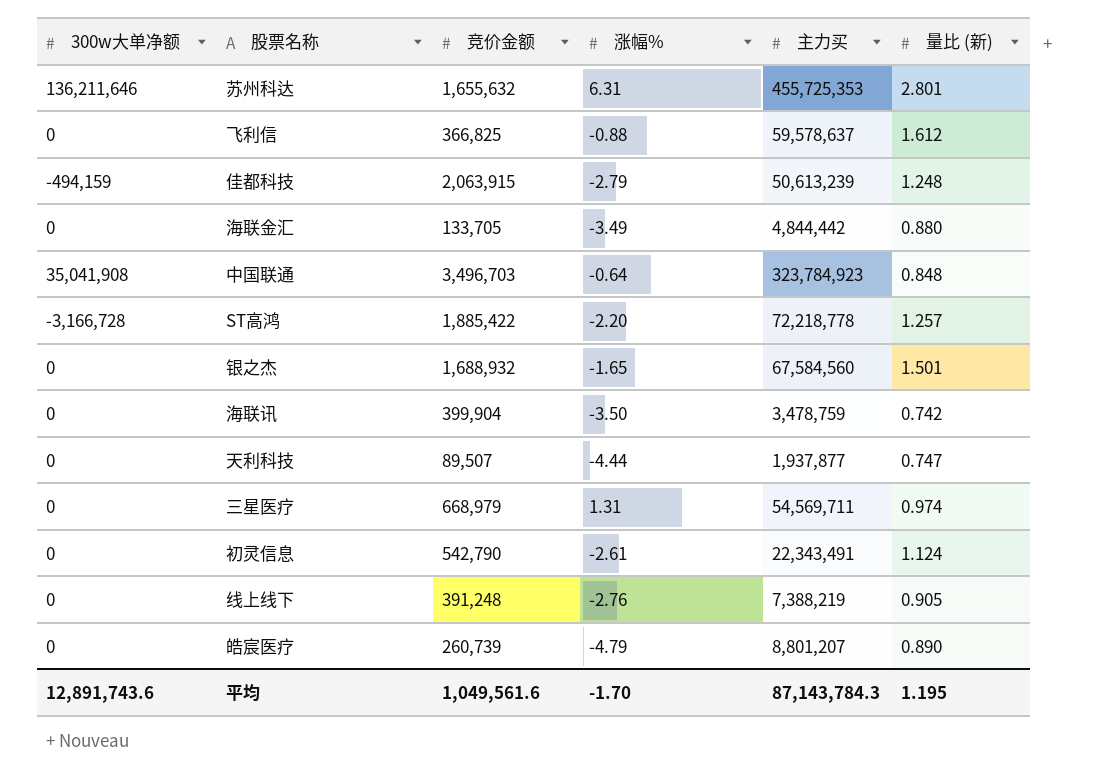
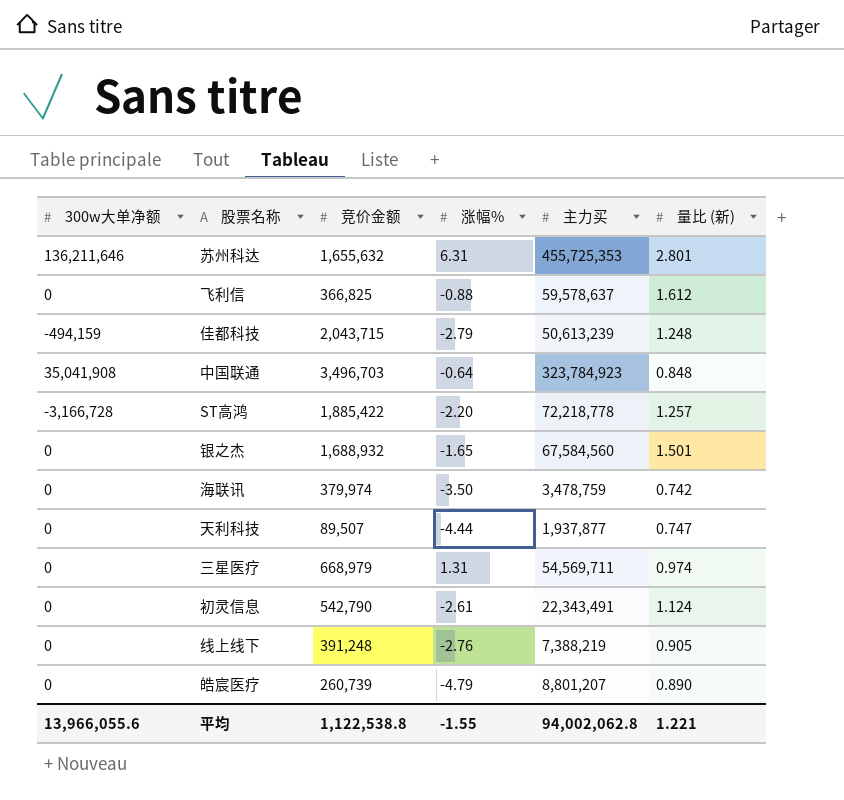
row 海联金汇: 0 | 133,705 | -3.49 | 4,844,442 | 0.880 -> none
佳都科技 | 竞价金额: 2,063,915 -> 2,043,715
海联讯 | 竞价金额: 399,904 -> 379,974
平均 | 300w大单净额: 12,891,743.6 -> 13,966,055.6
平均 | 竞价金额: 1,049,561.6 -> 1,122,538.8
平均 | 涨幅%: -1.70 -> -1.55
平均 | 主力买: 87,143,784.3 -> 94,002,062.8
平均 | 量比 (新): 1.195 -> 1.221

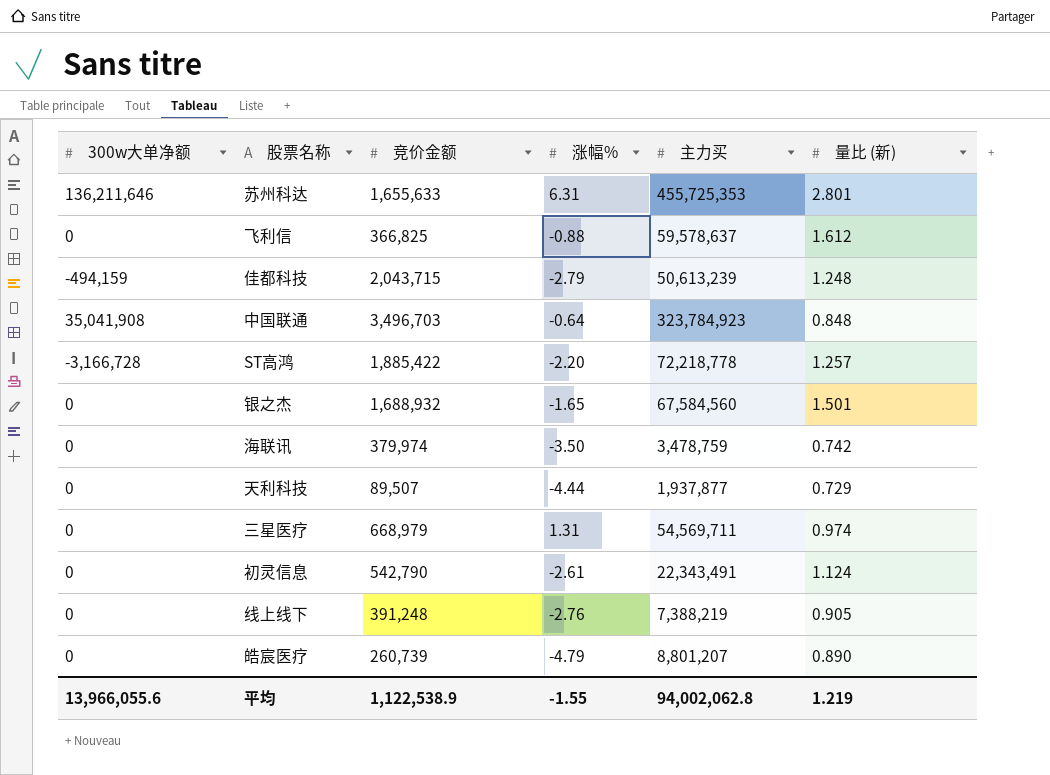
苏州科达 | 竞价金额: 1,655,632 -> 1,655,633
天利科技 | 量比 (新): 0.747 -> 0.729
平均 | 竞价金额: 1,122,538.8 -> 1,122,538.9
平均 | 量比 (新): 1.221 -> 1.219

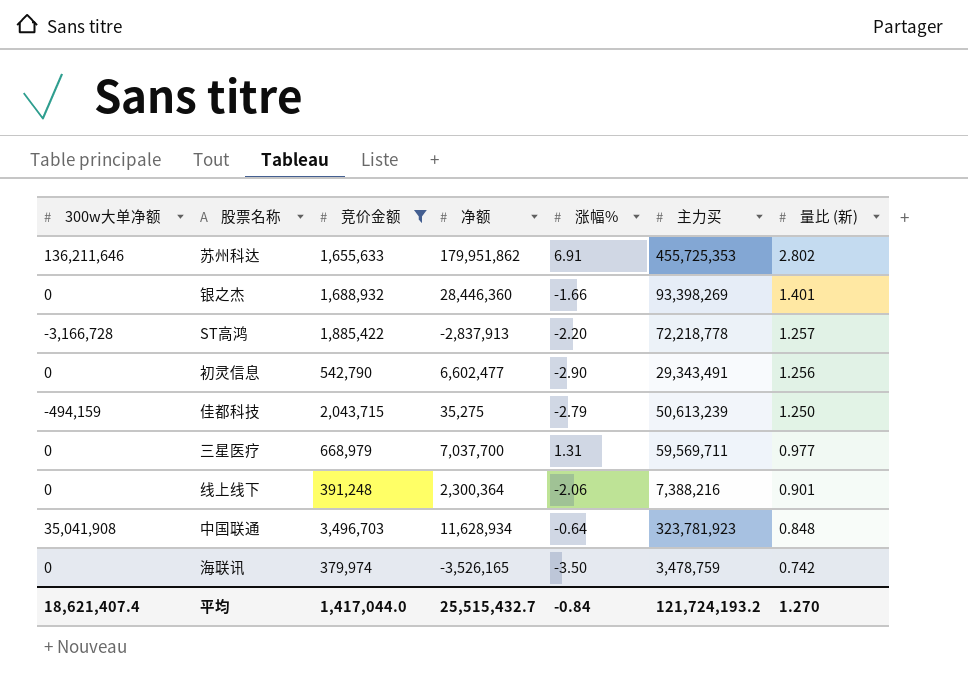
filter: none -> 竞价金额 >= 379,974
row order: none -> 量比 (新) descending
column 净额 | position: none -> 4
苏州科达 | 涨幅%: 6.31 -> 6.91
苏州科达 | 量比 (新): 2.801 -> 2.802
银之杰 | 涨幅%: -1.65 -> -1.66
银之杰 | 主力买: 67,584,560 -> 93,398,269
银之杰 | 量比 (新): 1.501 -> 1.401
初灵信息 | 涨幅%: -2.61 -> -2.90
初灵信息 | 主力买: 22,343,491 -> 29,343,491
初灵信息 | 量比 (新): 1.124 -> 1.256
佳都科技 | 量比 (新): 1.248 -> 1.250
三星医疗 | 主力买: 54,569,711 -> 59,569,711
三星医疗 | 量比 (新): 0.974 -> 0.977
线上线下 | 涨幅%: -2.76 -> -2.06
线上线下 | 主力买: 7,388,219 -> 7,388,216
线上线下 | 量比 (新): 0.905 -> 0.901
中国联通 | 主力买: 323,784,923 -> 323,781,923
平均 | 300w大单净额: 13,966,055.6 -> 18,621,407.4
平均 | 竞价金额: 1,122,538.9 -> 1,417,044.0
平均 | 涨幅%: -1.55 -> -0.84
平均 | 主力买: 94,002,062.8 -> 121,724,193.2
平均 | 量比 (新): 1.219 -> 1.270

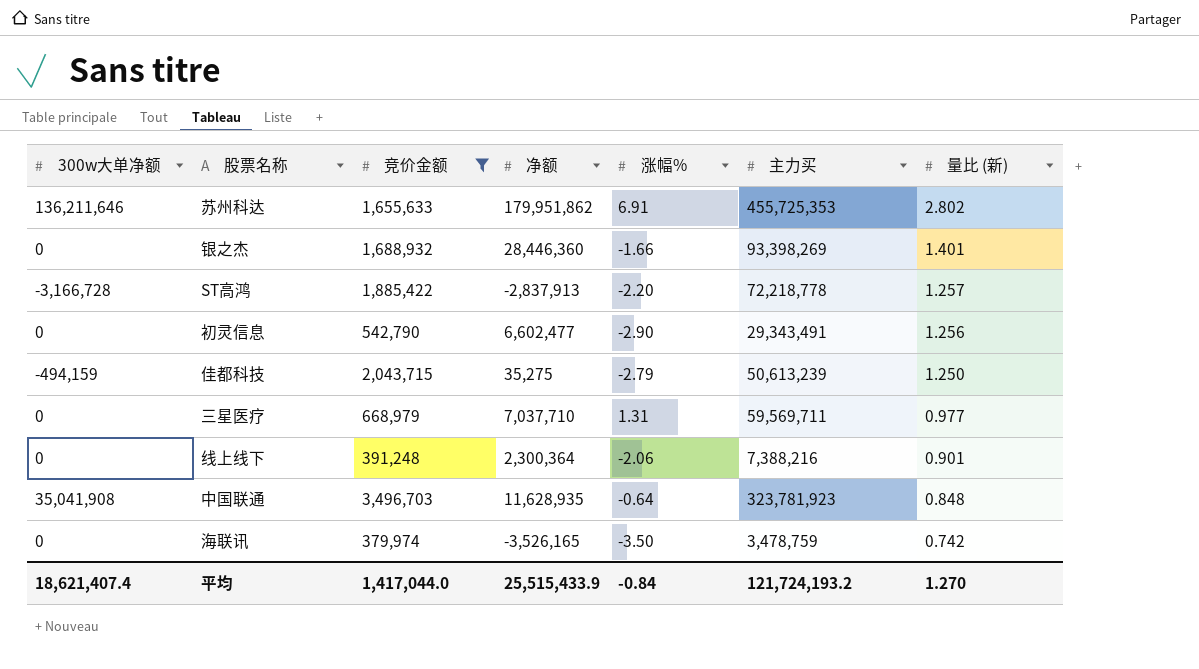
三星医疗 | 净额: 7,037,700 -> 7,037,710
中国联通 | 净额: 11,628,934 -> 11,628,935
平均 | 净额: 25,515,432.7 -> 25,515,433.9

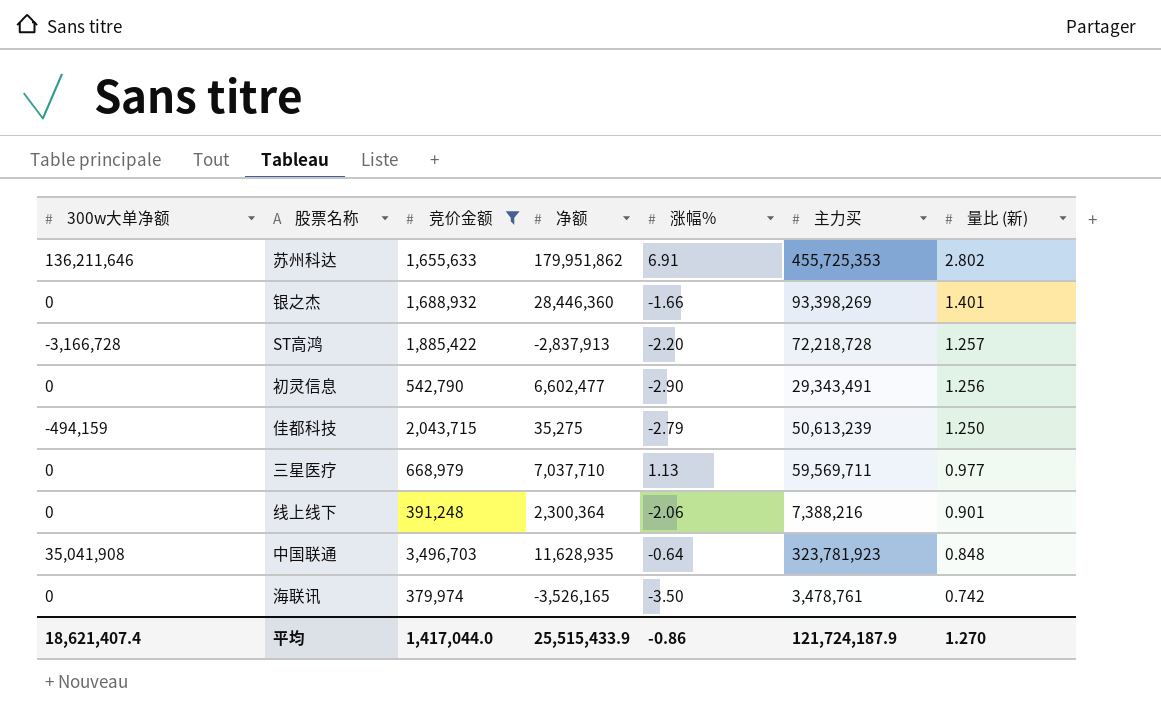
ST高鸿 | 主力买: 72,218,778 -> 72,218,728
三星医疗 | 涨幅%: 1.31 -> 1.13
海联讯 | 主力买: 3,478,759 -> 3,478,761
平均 | 涨幅%: -0.84 -> -0.86
平均 | 主力买: 121,724,193.2 -> 121,724,187.9

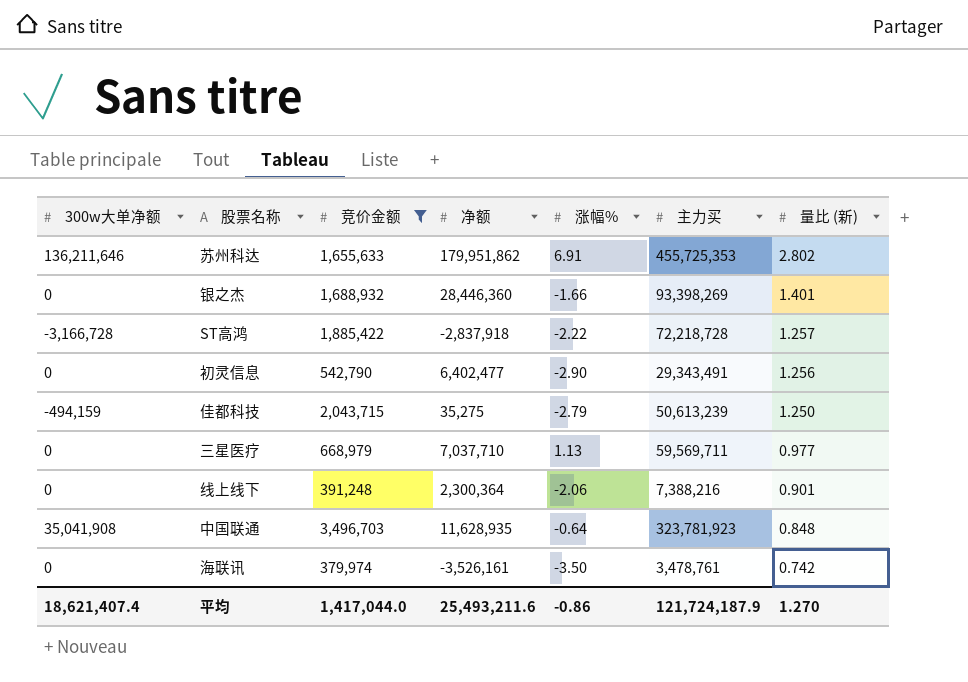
ST高鸿 | 净额: -2,837,913 -> -2,837,918
ST高鸿 | 涨幅%: -2.20 -> -2.22
初灵信息 | 净额: 6,602,477 -> 6,402,477
海联讯 | 净额: -3,526,165 -> -3,526,161
平均 | 净额: 25,515,433.9 -> 25,493,211.6

